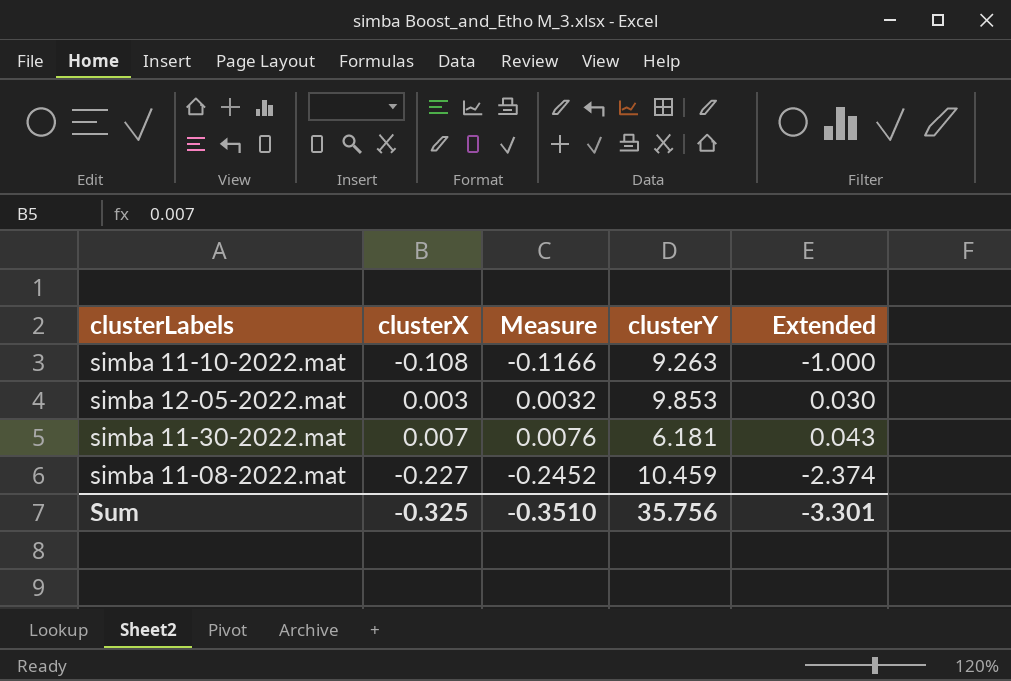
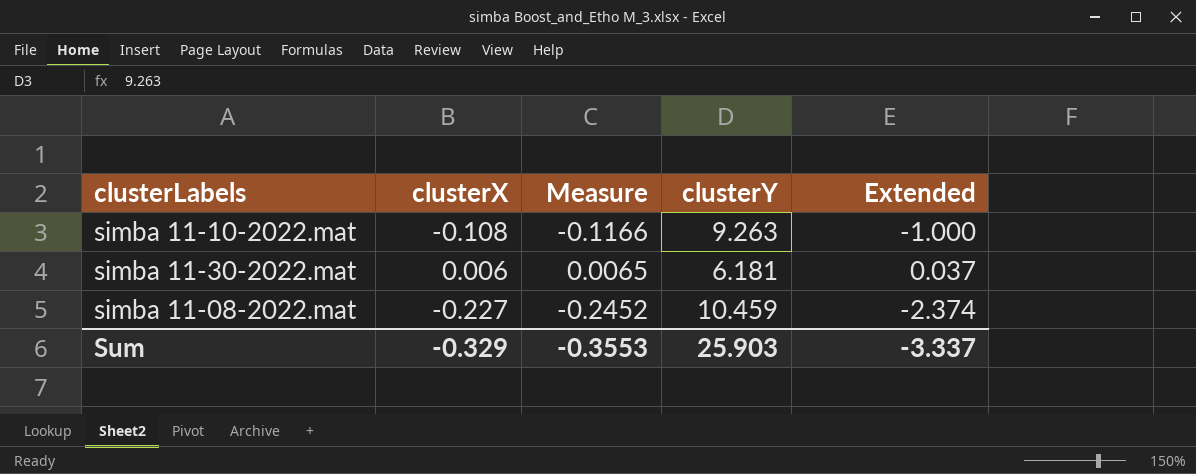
row simba 12-05-2022.mat: 0.003 | 0.0032 | 9.853 | 0.030 -> none
simba 11-30-2022.mat | clusterX: 0.007 -> 0.006
simba 11-30-2022.mat | Measure: 0.0076 -> 0.0065
simba 11-30-2022.mat | Extended: 0.043 -> 0.037
Sum | clusterX: -0.325 -> -0.329
Sum | Measure: -0.3510 -> -0.3553
Sum | clusterY: 35.756 -> 25.903
Sum | Extended: -3.301 -> -3.337

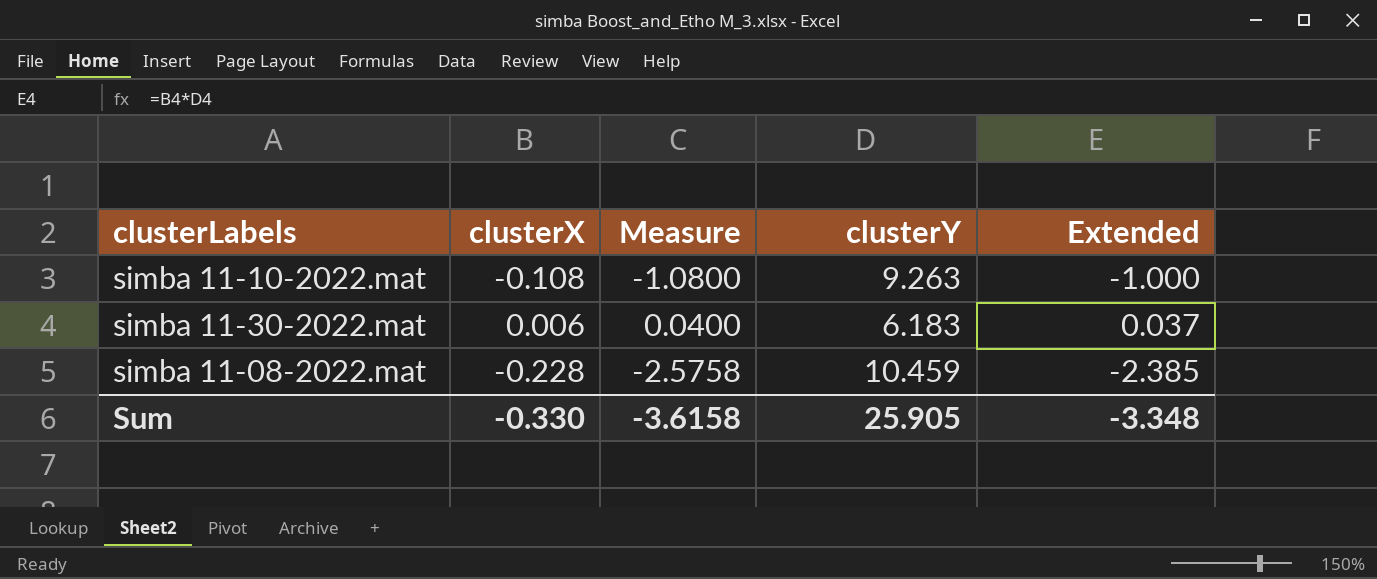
column Measure | formula: [clusterX] * 1.08 -> [Extended] * 1.08
simba 11-30-2022.mat | clusterY: 6.181 -> 6.183
simba 11-08-2022.mat | clusterX: -0.227 -> -0.228
simba 11-08-2022.mat | Extended: -2.374 -> -2.385
Sum | clusterX: -0.329 -> -0.330
Sum | Measure: -0.3553 -> -3.6158
Sum | clusterY: 25.903 -> 25.905
Sum | Extended: -3.337 -> -3.348

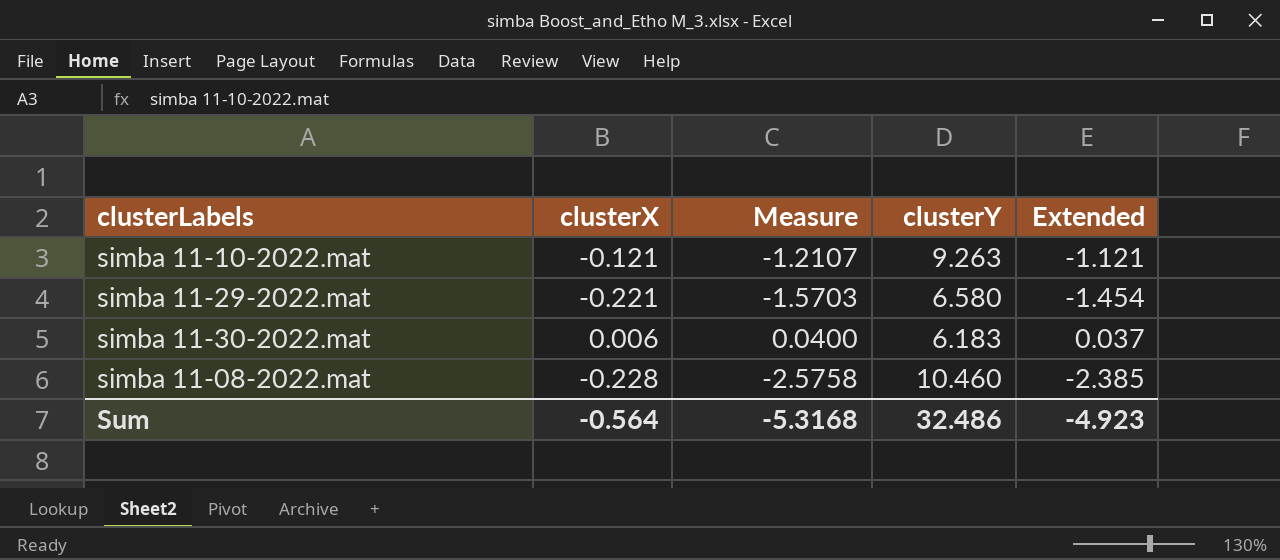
simba 11-10-2022.mat | clusterX: -0.108 -> -0.121
simba 11-10-2022.mat | Measure: -1.0800 -> -1.2107
simba 11-10-2022.mat | Extended: -1.000 -> -1.121
row simba 11-29-2022.mat: none -> -0.221 | -1.5703 | 6.580 | -1.454
simba 11-08-2022.mat | clusterY: 10.459 -> 10.460
Sum | clusterX: -0.330 -> -0.564
Sum | Measure: -3.6158 -> -5.3168
Sum | clusterY: 25.905 -> 32.486
Sum | Extended: -3.348 -> -4.923

